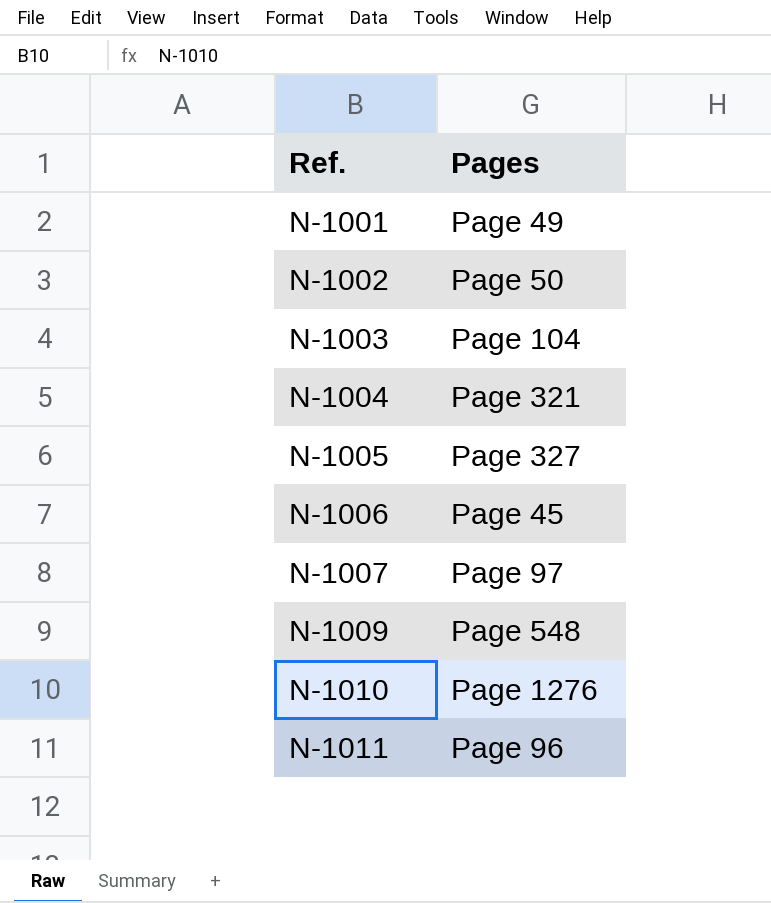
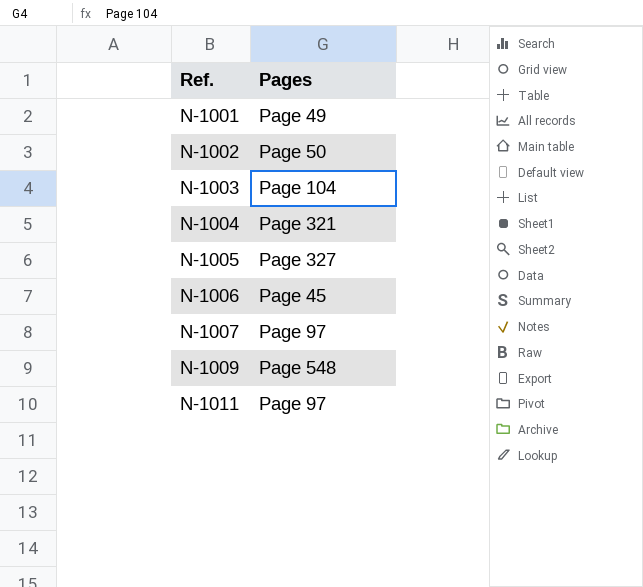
row N-1010: Page 1276 -> none
N-1011 | Pages: Page 96 -> Page 97

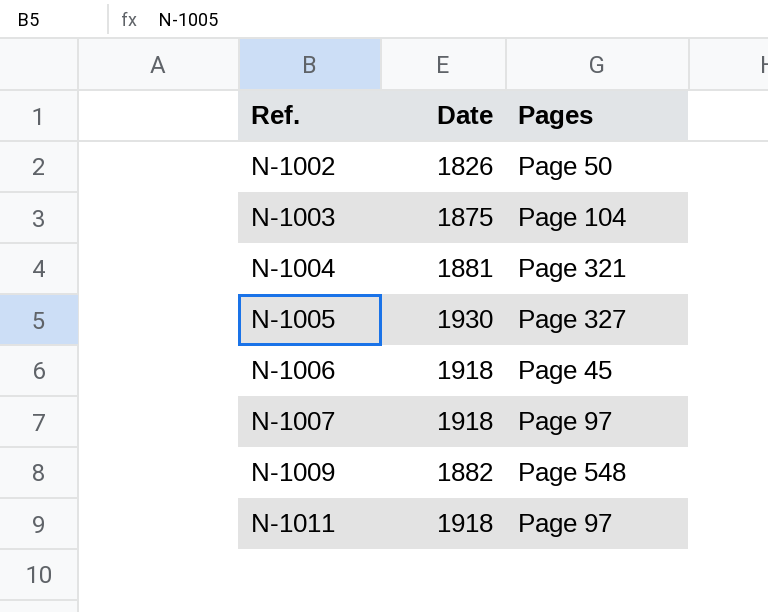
column Date | position: none -> 2
row N-1001: Page 49 -> none

